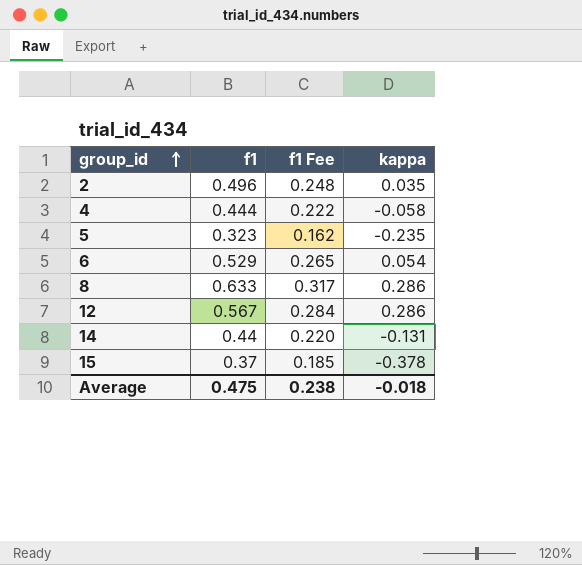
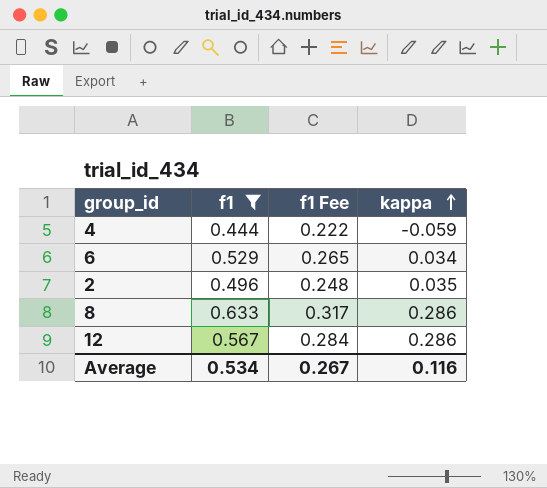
filter: none -> f1 >= 0.444
row order: group_id ascending -> kappa ascending
4 | kappa: -0.058 -> -0.059
6 | kappa: 0.054 -> 0.034
Average | f1: 0.475 -> 0.534
Average | f1 Fee: 0.238 -> 0.267
Average | kappa: -0.018 -> 0.116

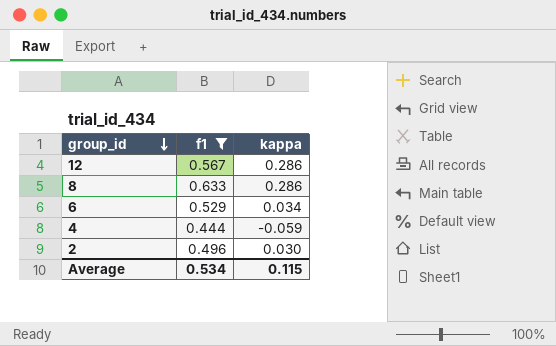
row order: kappa ascending -> group_id descending
column f1 Fee | formula: [f1] * 0.5 -> none
2 | kappa: 0.035 -> 0.030
Average | kappa: 0.116 -> 0.115

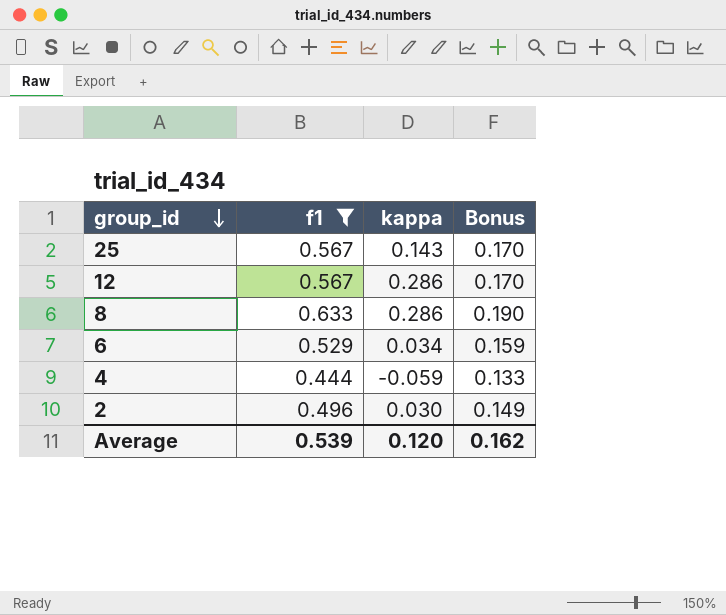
column Bonus | formula: none -> [f1] * 0.3
row 25: none -> 0.567 | 0.143 | 0.170
Average | f1: 0.534 -> 0.539
Average | kappa: 0.115 -> 0.120

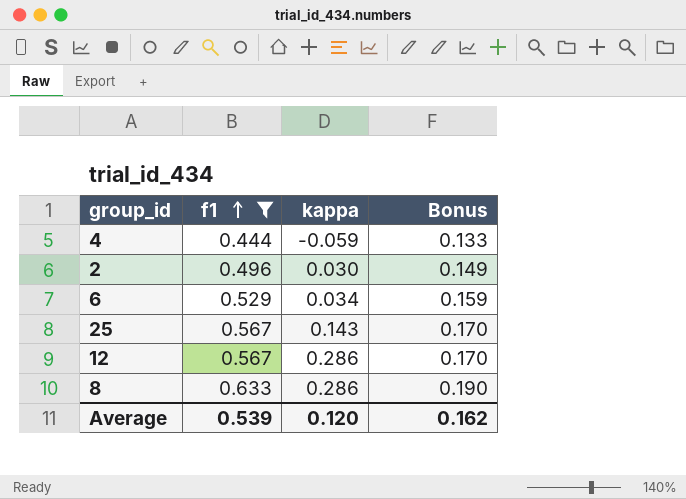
row order: group_id descending -> f1 ascending

